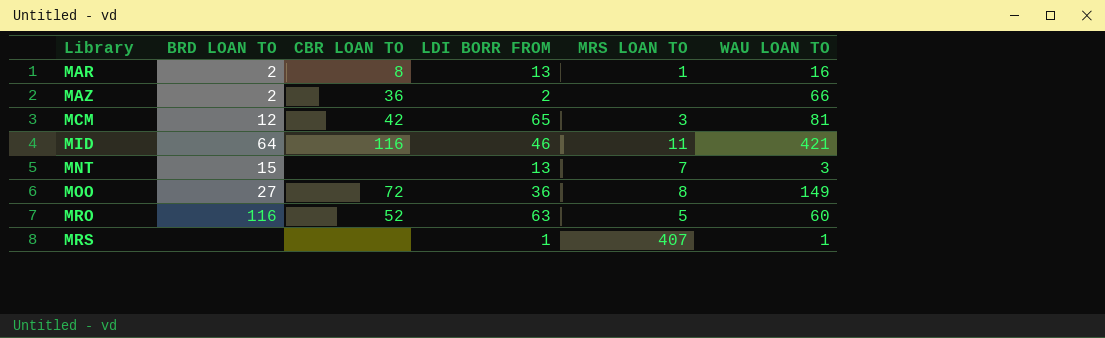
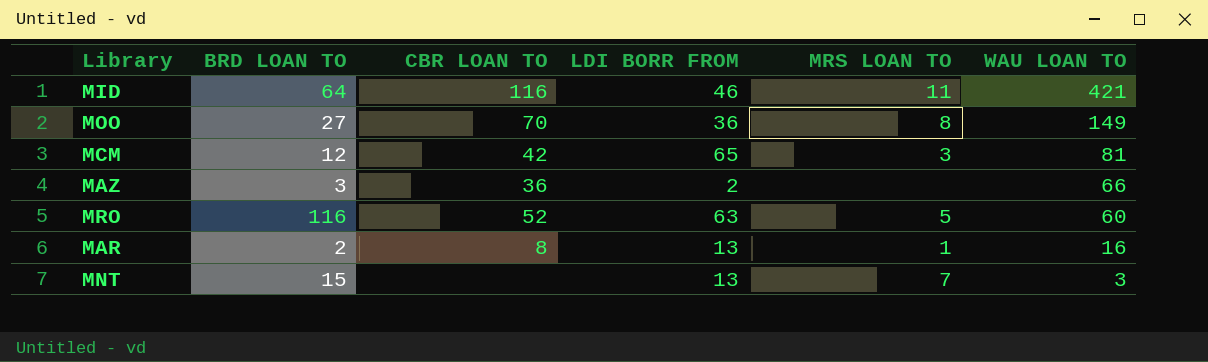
row order: Library ascending -> WAU LOAN TO descending
row MRS: none | none | 1 | 407 | 1 -> none
MOO | CBR LOAN TO: 72 -> 70
MAZ | BRD LOAN TO: 2 -> 3

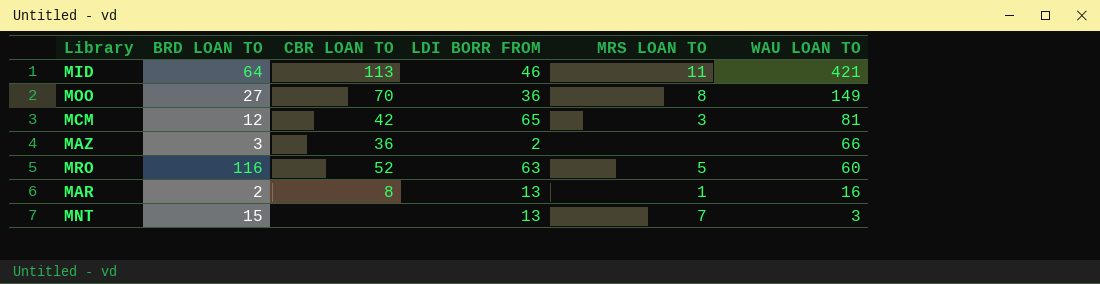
MID | CBR LOAN TO: 116 -> 113

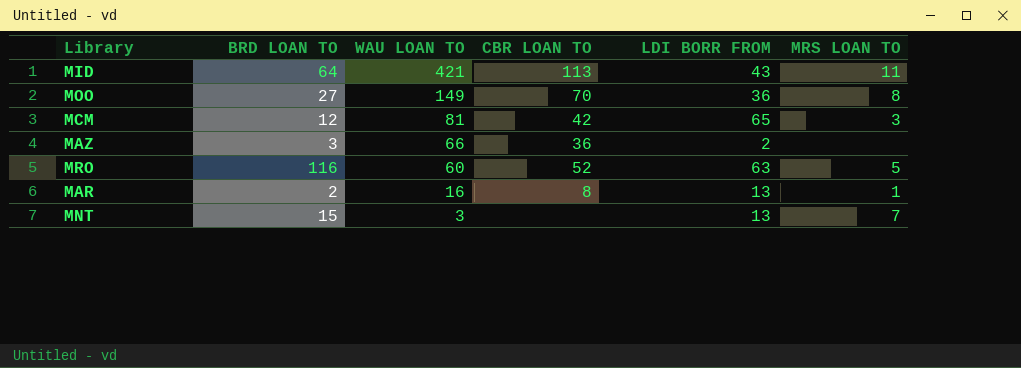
column WAU LOAN TO | position: 6 -> 3
MID | LDI BORR FROM: 46 -> 43

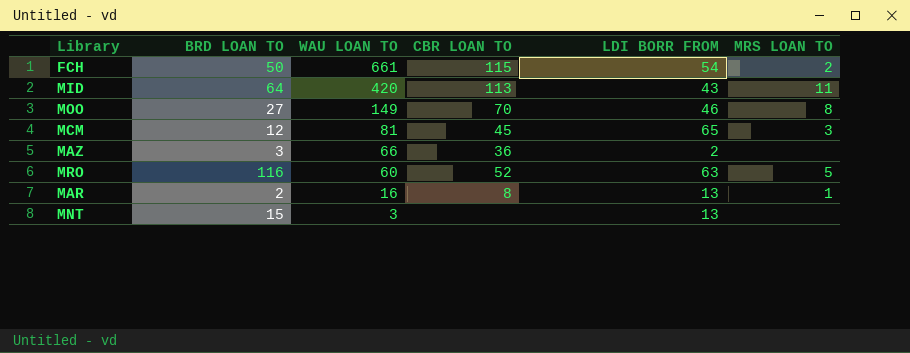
row FCH: none -> 50 | 661 | 115 | 54 | 2
MID | WAU LOAN TO: 421 -> 420
MOO | LDI BORR FROM: 36 -> 46
MCM | CBR LOAN TO: 42 -> 45
MNT | MRS LOAN TO: 7 -> none

